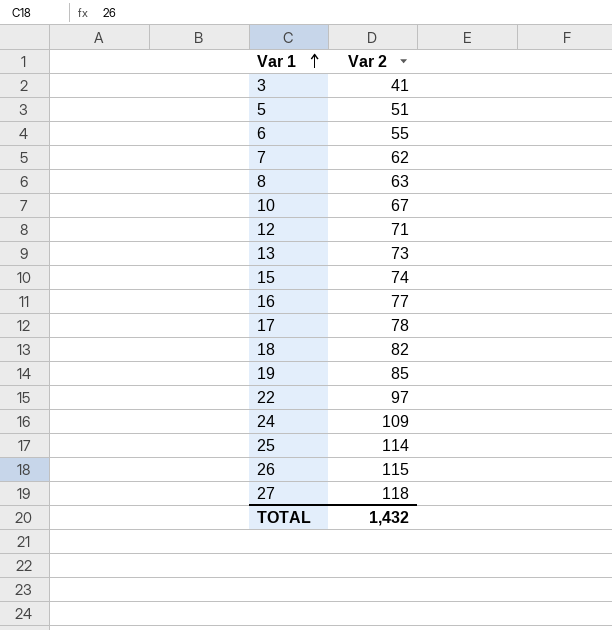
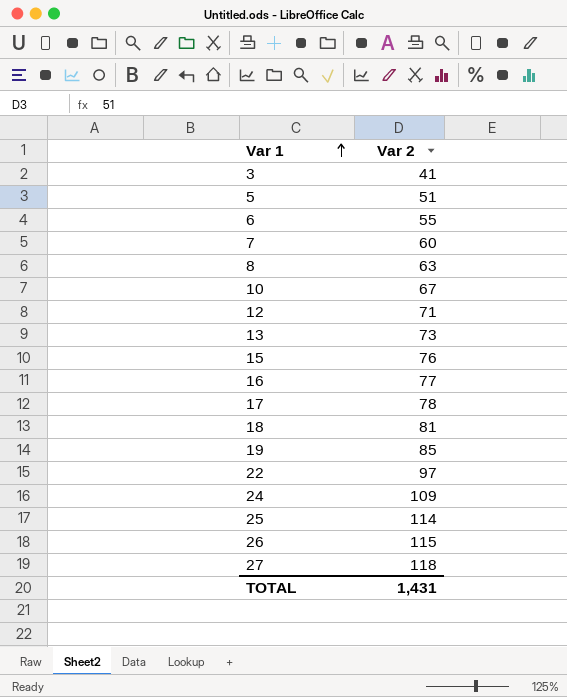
7 | Var 2: 62 -> 60
15 | Var 2: 74 -> 76
18 | Var 2: 82 -> 81
TOTAL | Var 2: 1,432 -> 1,431

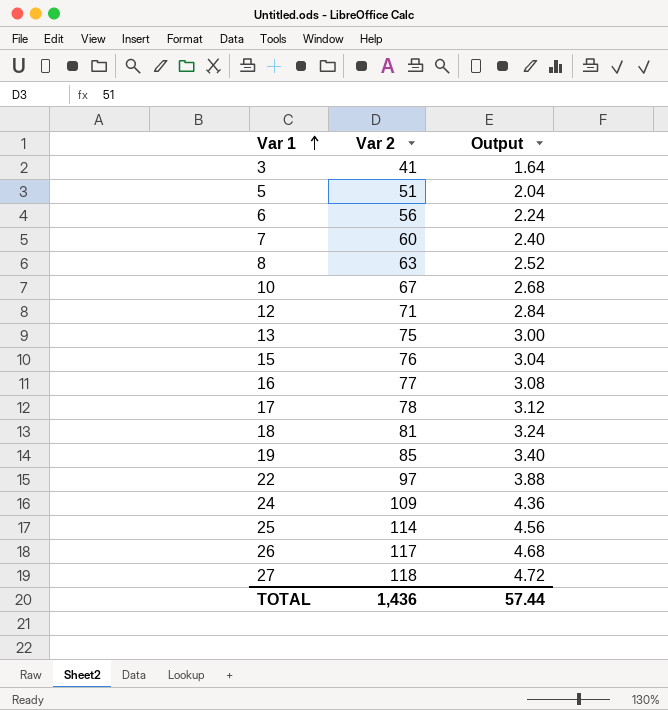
column Output | formula: none -> [Var 2] * 0.04
6 | Var 2: 55 -> 56
13 | Var 2: 73 -> 75
26 | Var 2: 115 -> 117
TOTAL | Var 2: 1,431 -> 1,436

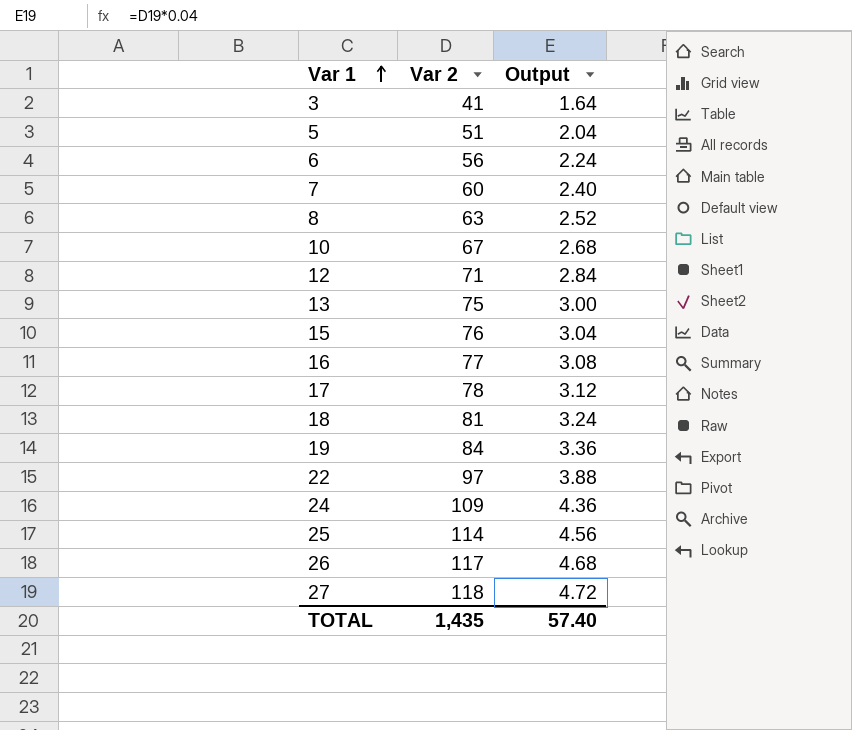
19 | Var 2: 85 -> 84
19 | Output: 3.40 -> 3.36
TOTAL | Var 2: 1,436 -> 1,435
TOTAL | Output: 57.44 -> 57.40

